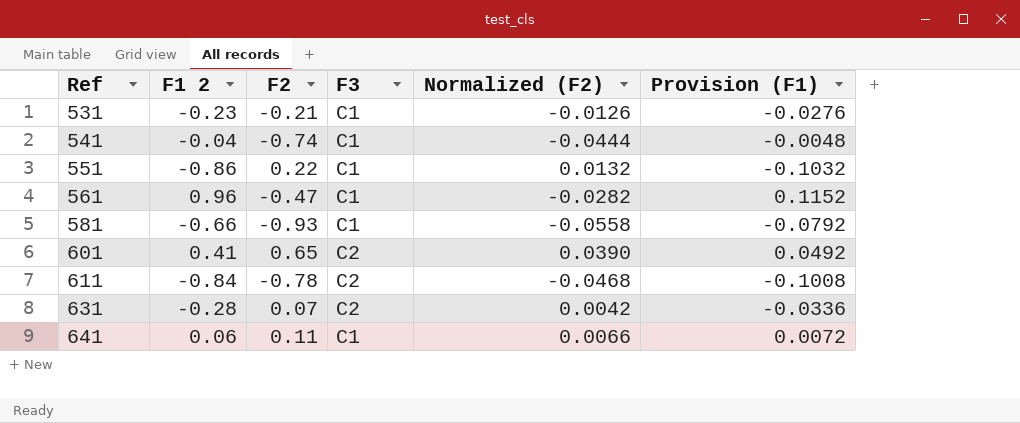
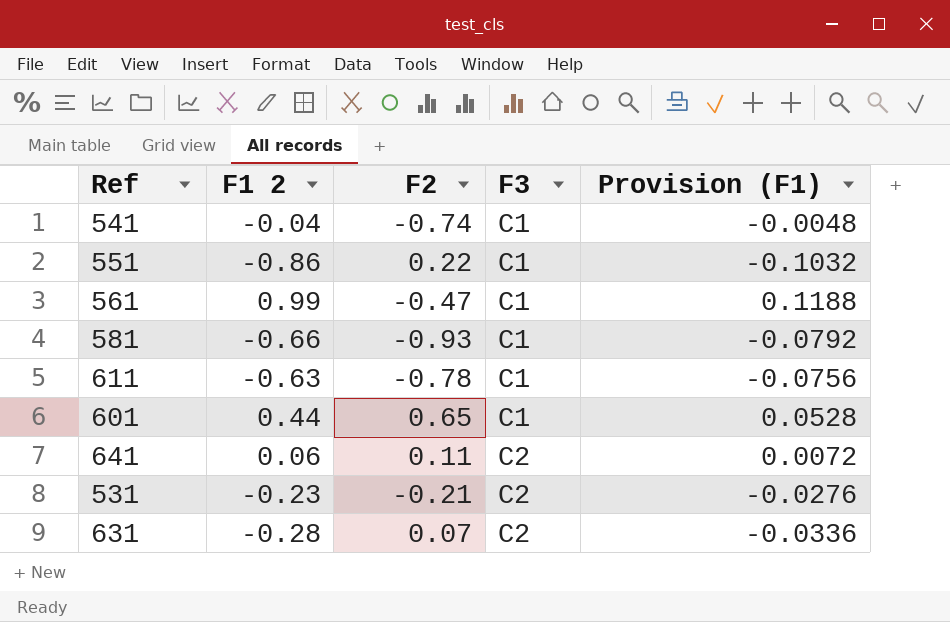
row order: Ref ascending -> F3 ascending
column Normalized (F2) | formula: [F2] * 0.06 -> none
561 | F1 2: 0.96 -> 0.99
561 | Provision (F1): 0.1152 -> 0.1188
611 | F1 2: -0.84 -> -0.63
611 | F3: C2 -> C1
611 | Provision (F1): -0.1008 -> -0.0756
601 | F1 2: 0.41 -> 0.44
601 | F3: C2 -> C1
601 | Provision (F1): 0.0492 -> 0.0528
641 | F3: C1 -> C2
531 | F3: C1 -> C2

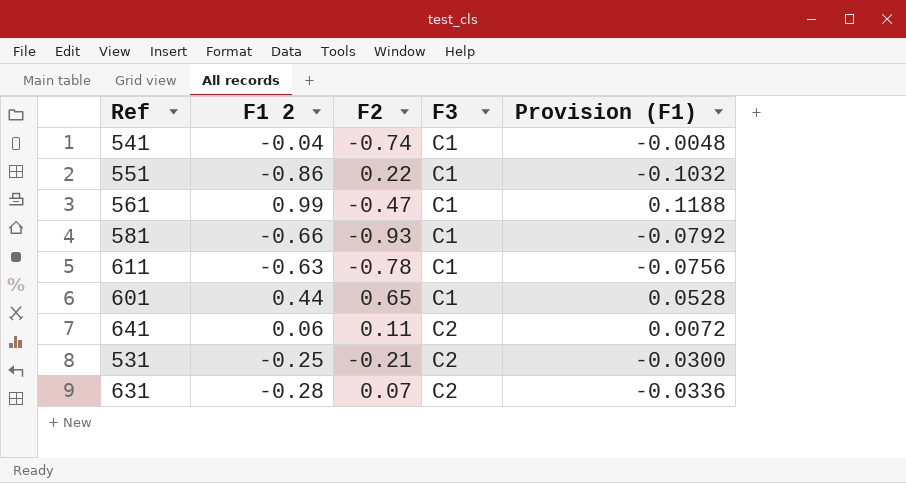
531 | F1 2: -0.23 -> -0.25
531 | Provision (F1): -0.0276 -> -0.0300

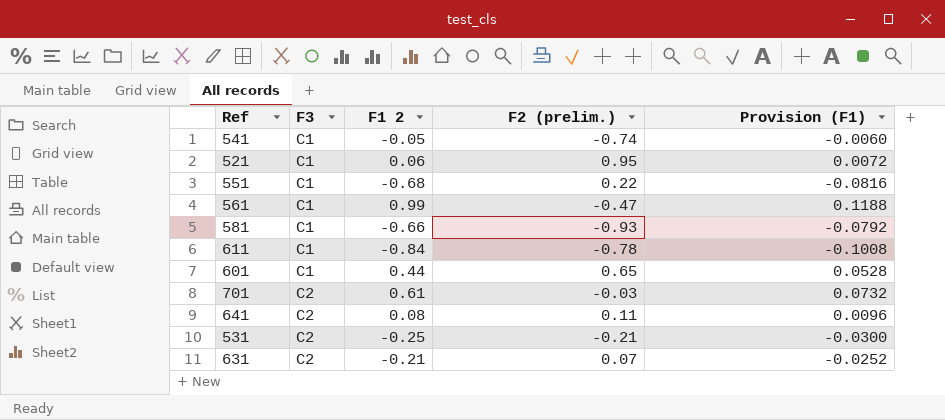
column F3 | position: 4 -> 2
column name: F2 -> F2 (prelim.)
541 | F1 2: -0.04 -> -0.05
541 | Provision (F1): -0.0048 -> -0.0060
row 521: none -> C1 | 0.06 | 0.95 | 0.0072
551 | F1 2: -0.86 -> -0.68
551 | Provision (F1): -0.1032 -> -0.0816
611 | F1 2: -0.63 -> -0.84
611 | Provision (F1): -0.0756 -> -0.1008
row 701: none -> C2 | 0.61 | -0.03 | 0.0732
641 | F1 2: 0.06 -> 0.08
641 | Provision (F1): 0.0072 -> 0.0096
631 | F1 2: -0.28 -> -0.21
631 | Provision (F1): -0.0336 -> -0.0252

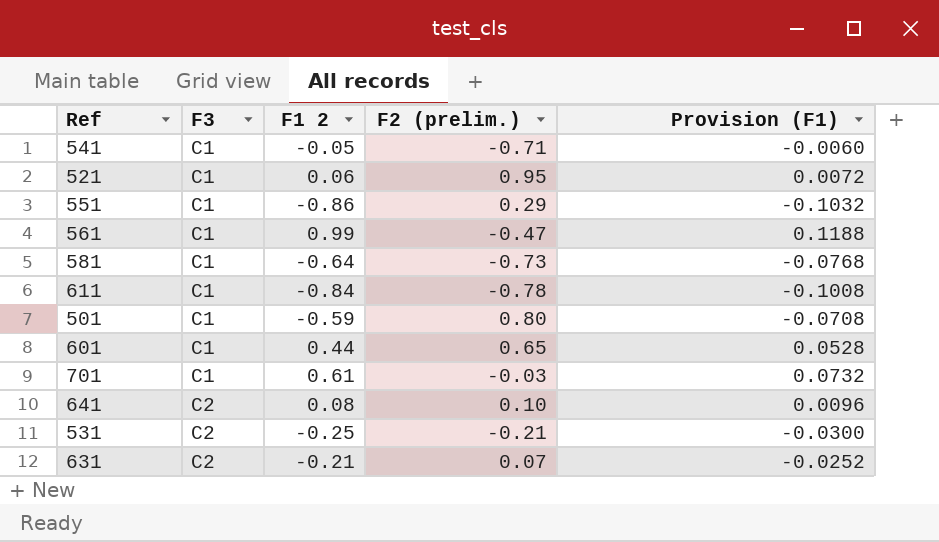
541 | F2 (prelim.): -0.74 -> -0.71
551 | F1 2: -0.68 -> -0.86
551 | F2 (prelim.): 0.22 -> 0.29
551 | Provision (F1): -0.0816 -> -0.1032
581 | F1 2: -0.66 -> -0.64
581 | F2 (prelim.): -0.93 -> -0.73
581 | Provision (F1): -0.0792 -> -0.0768
row 501: none -> C1 | -0.59 | 0.80 | -0.0708
701 | F3: C2 -> C1
641 | F2 (prelim.): 0.11 -> 0.10

